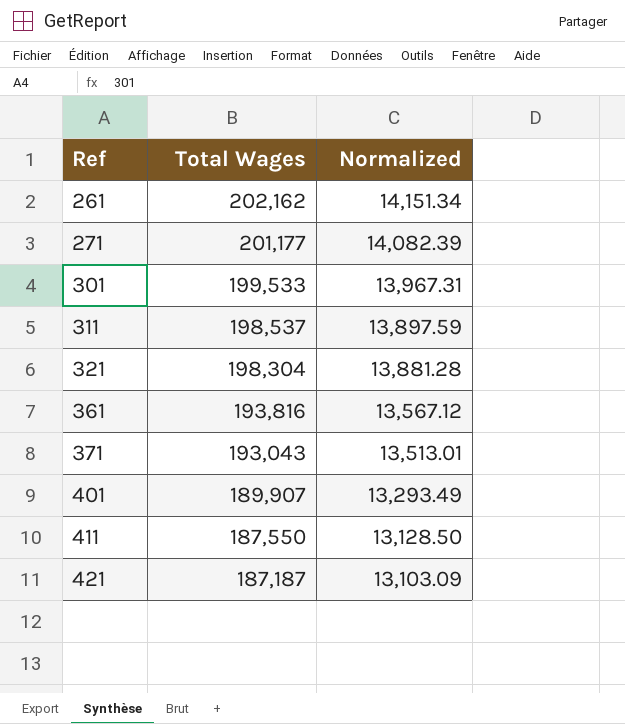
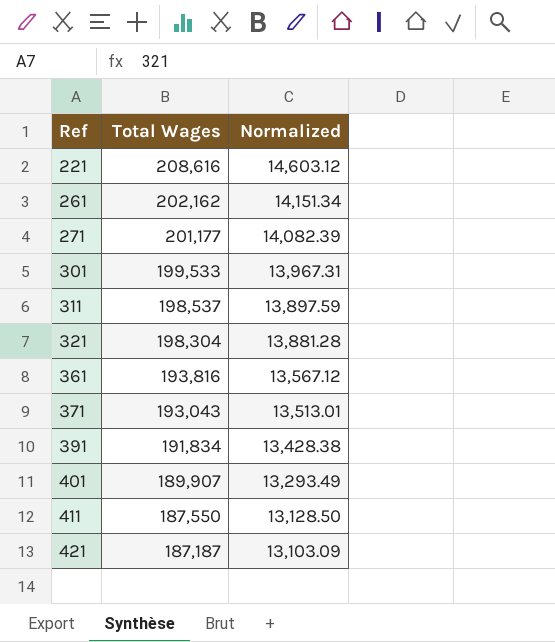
row 221: none -> 208,616 | 14,603.12
row 391: none -> 191,834 | 13,428.38

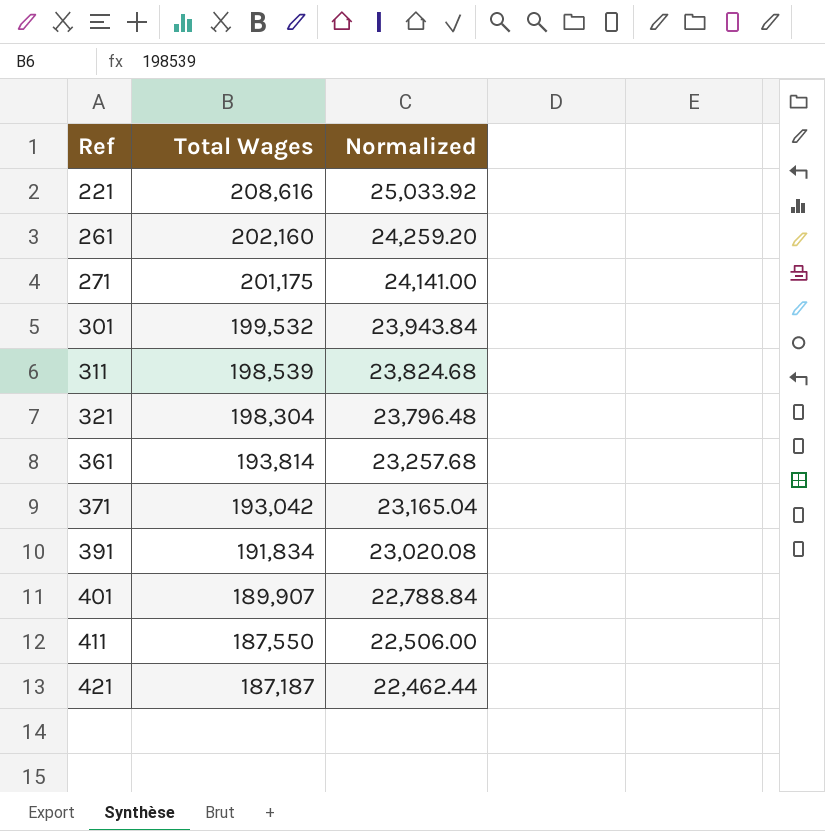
column Normalized | formula: [Total Wages] * 0.07 -> [Total Wages] * 0.12
261 | Total Wages: 202,162 -> 202,160
271 | Total Wages: 201,177 -> 201,175
301 | Total Wages: 199,533 -> 199,532
311 | Total Wages: 198,537 -> 198,539
361 | Total Wages: 193,816 -> 193,814
371 | Total Wages: 193,043 -> 193,042

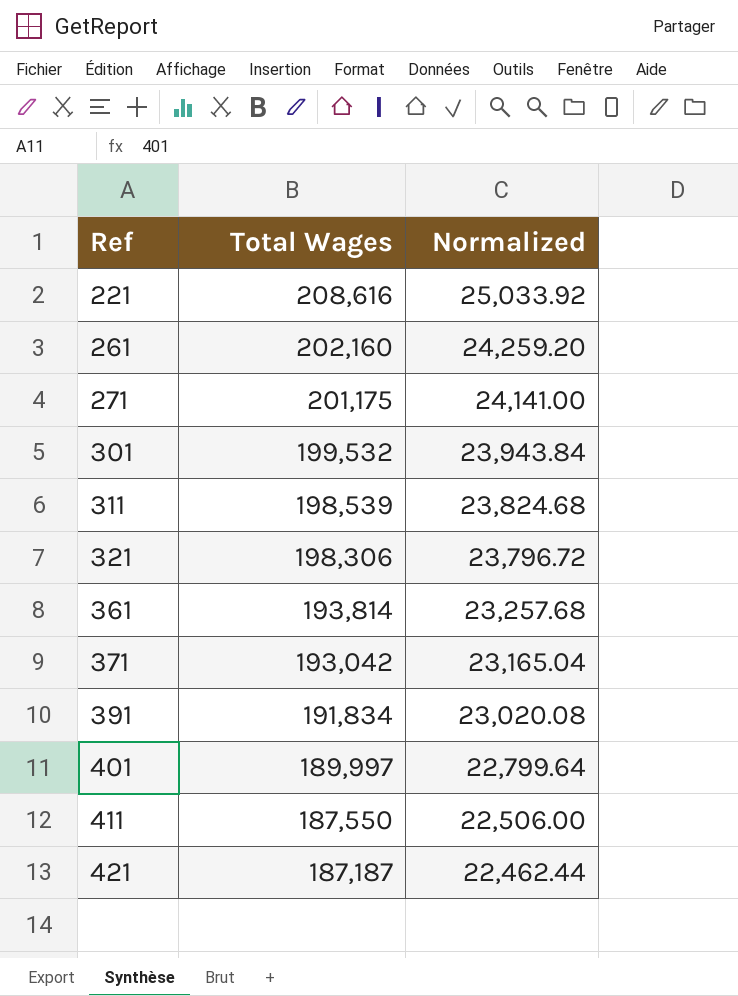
321 | Total Wages: 198,304 -> 198,306
321 | Normalized: 23,796.48 -> 23,796.72
401 | Total Wages: 189,907 -> 189,997
401 | Normalized: 22,788.84 -> 22,799.64

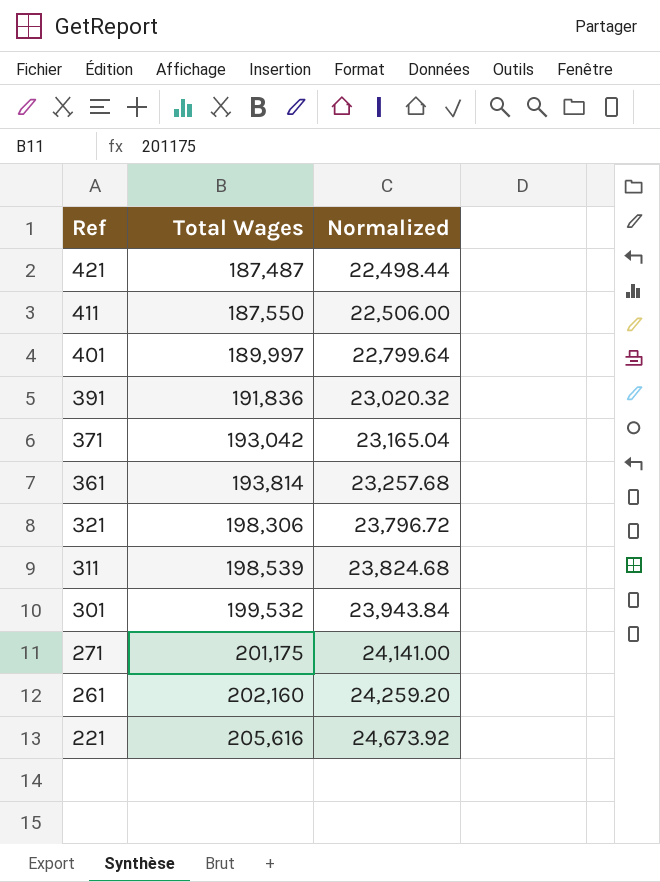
row order: Ref ascending -> Ref descending
421 | Total Wages: 187,187 -> 187,487
421 | Normalized: 22,462.44 -> 22,498.44
391 | Total Wages: 191,834 -> 191,836
391 | Normalized: 23,020.08 -> 23,020.32
221 | Total Wages: 208,616 -> 205,616
221 | Normalized: 25,033.92 -> 24,673.92

